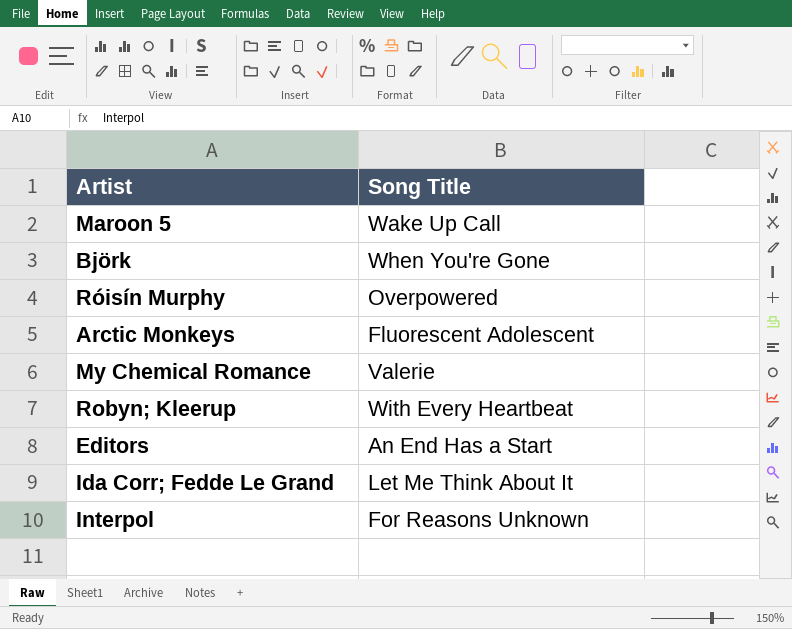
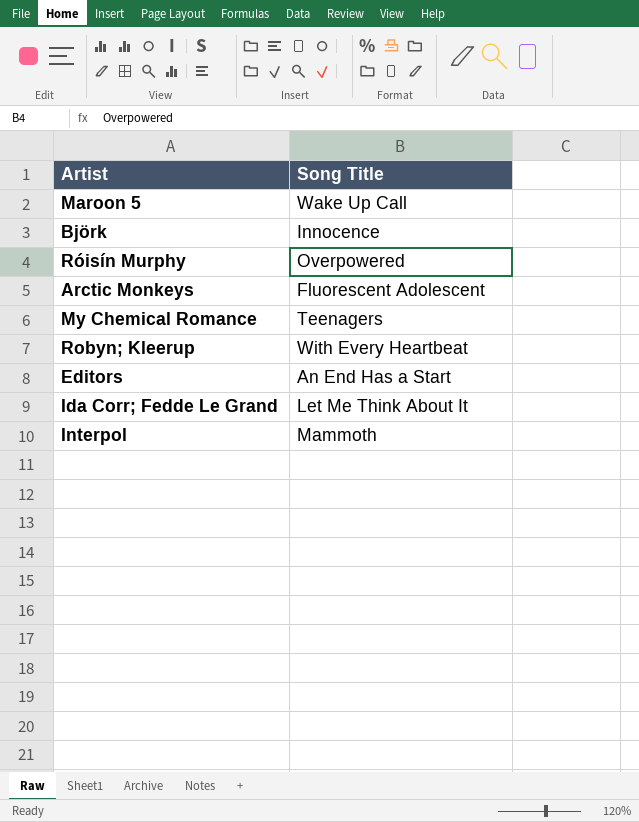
Björk | Song Title: When You're Gone -> Innocence
My Chemical Romance | Song Title: Valerie -> Teenagers
Interpol | Song Title: For Reasons Unknown -> Mammoth

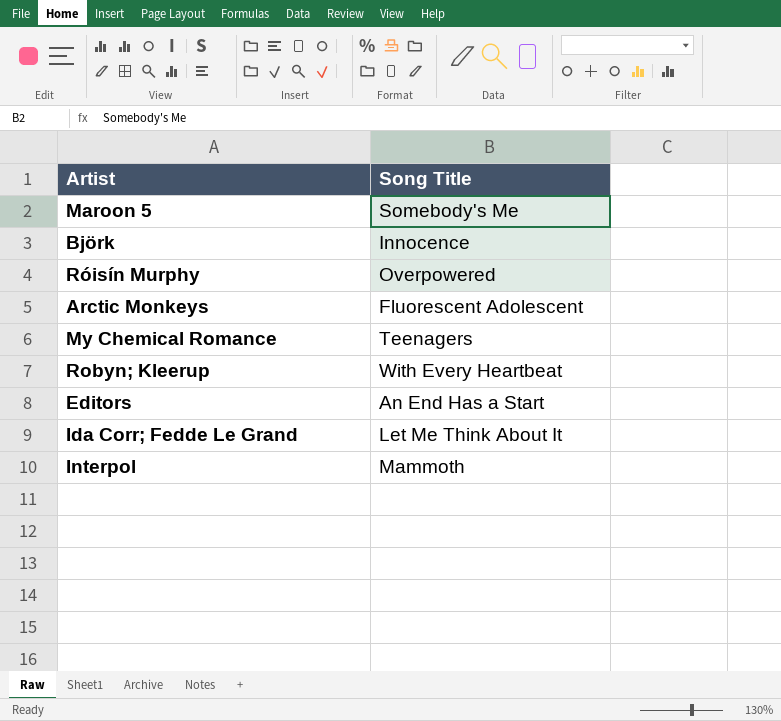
Maroon 5 | Song Title: Wake Up Call -> Somebody's Me

